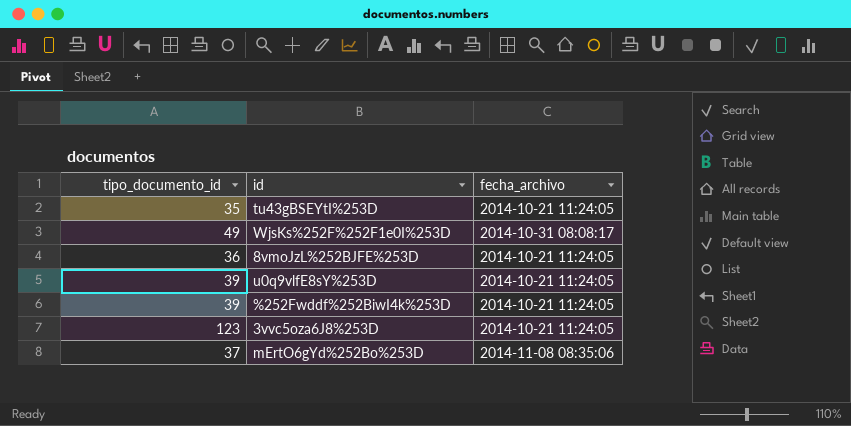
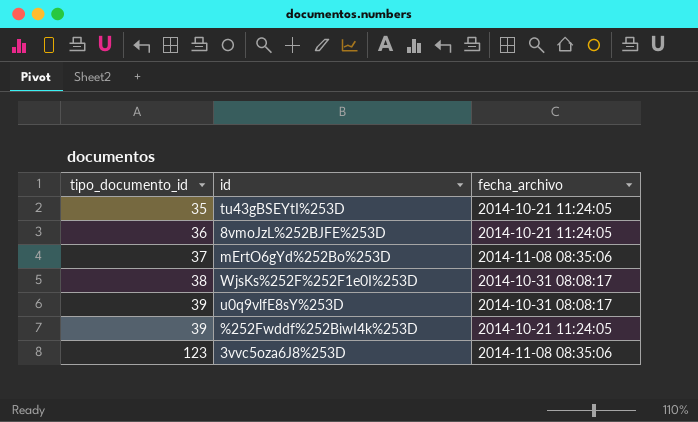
row order: none -> tipo_documento_id ascending
WjsKs%252F%252F1e0I%253D | tipo_documento_id: 49 -> 38
u0q9vlfE8sY%253D | fecha_archivo: 2014-10-21 11:24:05 -> 2014-10-31 08:08:17
3vvc5oza6J8%253D | fecha_archivo: 2014-10-21 11:24:05 -> 2014-11-08 08:35:06

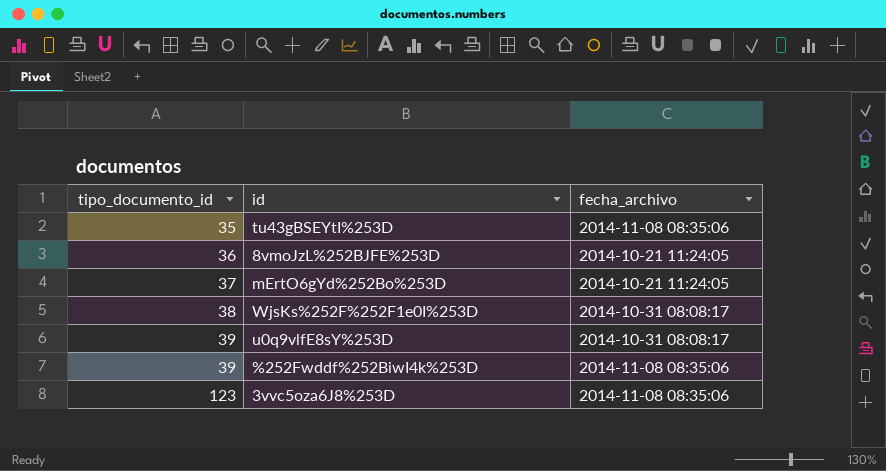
tu43gBSEYtI%253D | fecha_archivo: 2014-10-21 11:24:05 -> 2014-11-08 08:35:06
mErtO6gYd%252Bo%253D | fecha_archivo: 2014-11-08 08:35:06 -> 2014-10-21 11:24:05
%252Fwddf%252BiwI4k%253D | fecha_archivo: 2014-10-21 11:24:05 -> 2014-11-08 08:35:06

